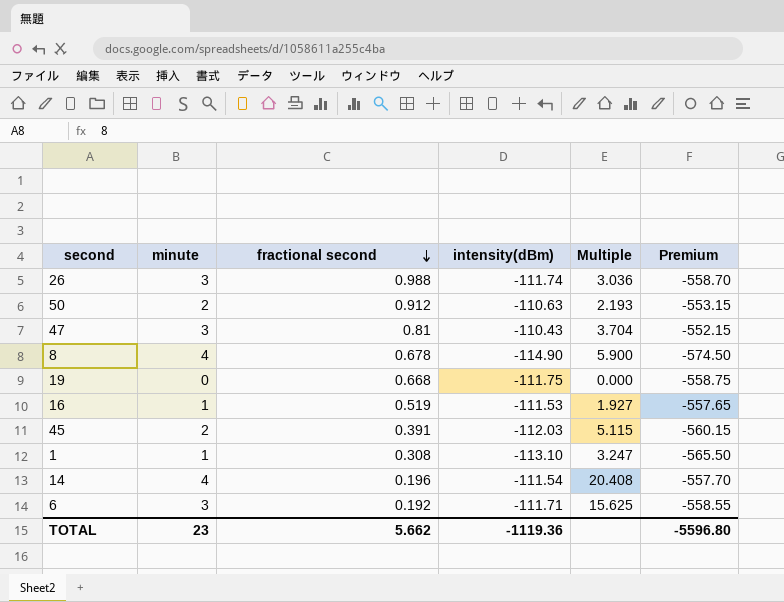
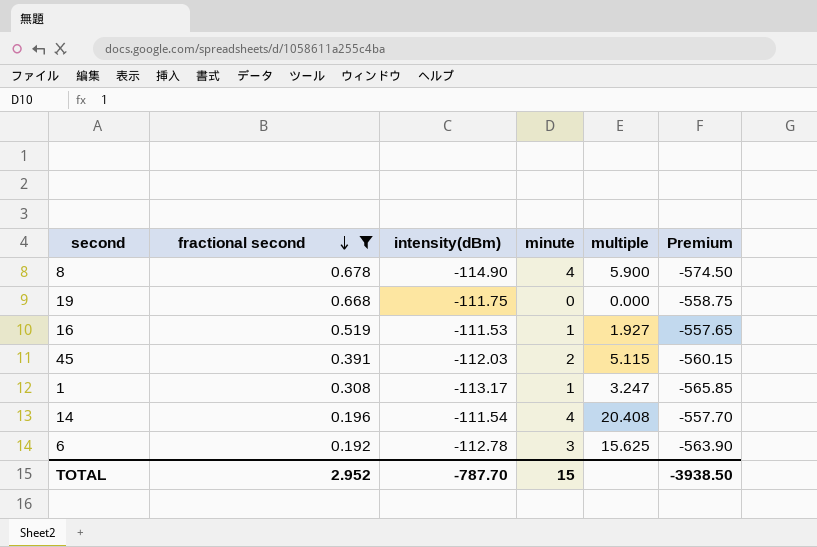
filter: none -> fractional second <= 0.678
column minute | position: 2 -> 4
column name: Multiple -> multiple
1 | intensity(dBm): -113.10 -> -113.17
1 | Premium: -565.50 -> -565.85
6 | intensity(dBm): -111.71 -> -112.78
6 | Premium: -558.55 -> -563.90
TOTAL | fractional second: 5.662 -> 2.952
TOTAL | intensity(dBm): -1119.36 -> -787.70
TOTAL | minute: 23 -> 15
TOTAL | Premium: -5596.80 -> -3938.50

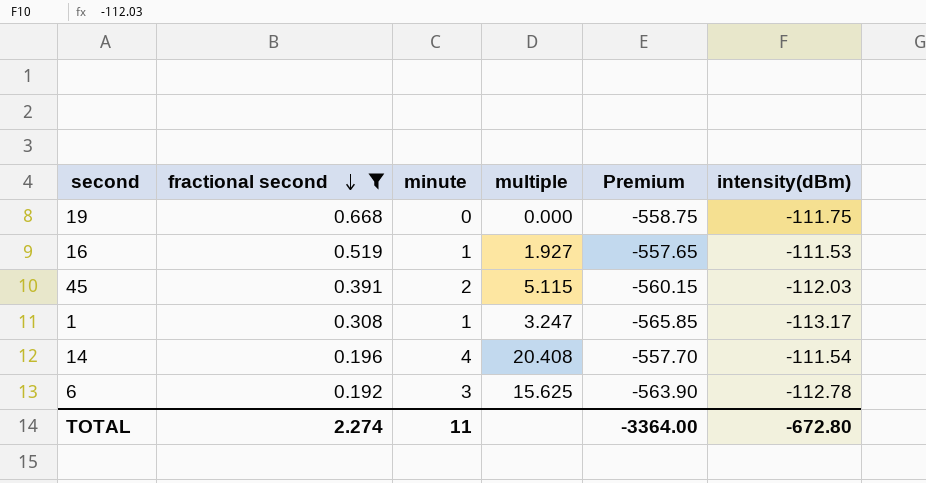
column intensity(dBm) | position: 3 -> 6
row 8: 0.678 | -114.90 | 4 | 5.900 | -574.50 -> none
TOTAL | fractional second: 2.952 -> 2.274
TOTAL | minute: 15 -> 11
TOTAL | Premium: -3938.50 -> -3364.00
TOTAL | intensity(dBm): -787.70 -> -672.80

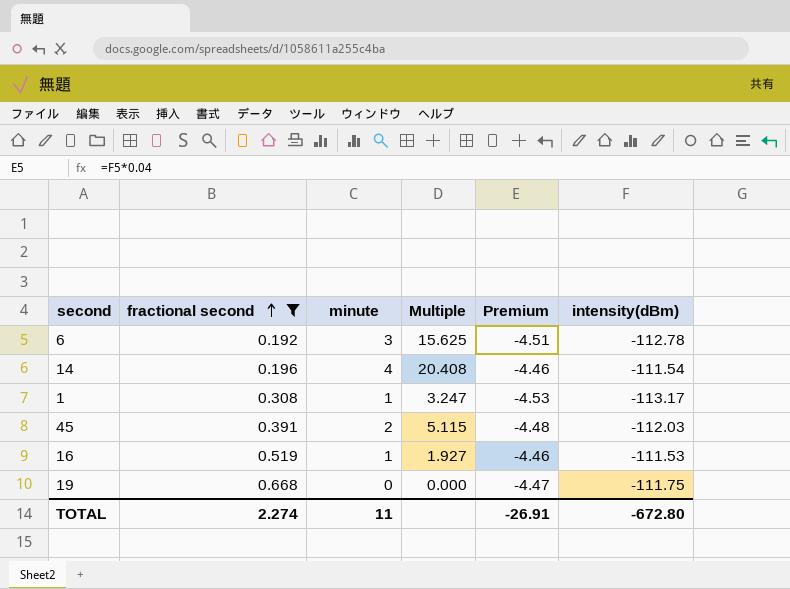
row order: fractional second descending -> fractional second ascending
column name: multiple -> Multiple
column Premium | formula: [intensity(dBm)] * 5 -> [intensity(dBm)] * 0.04
TOTAL | Premium: -3364.00 -> -26.91

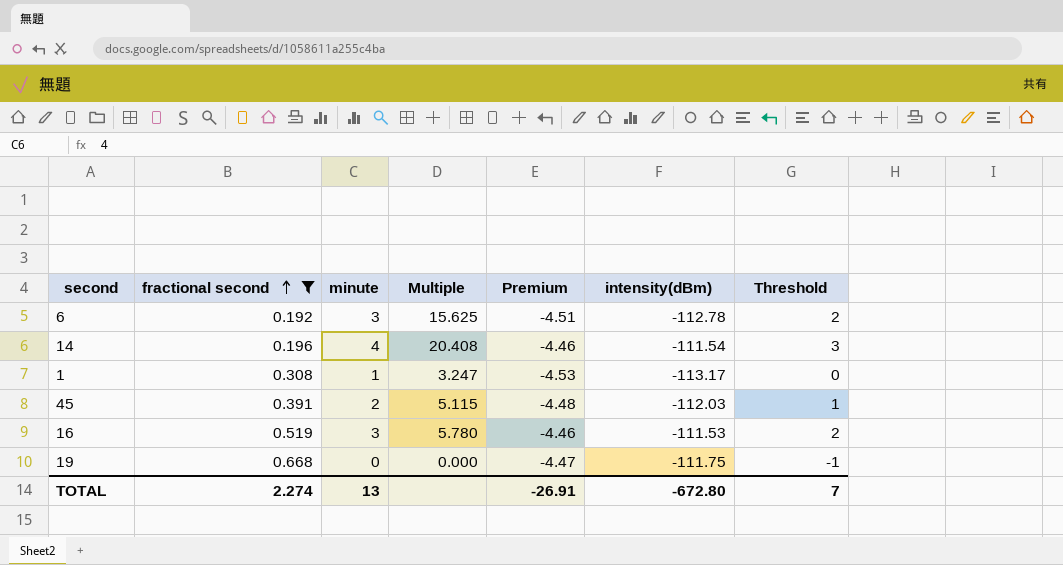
column Threshold | formula: none -> [minute] - 1
16 | minute: 1 -> 3
16 | Multiple: 1.927 -> 5.780
TOTAL | minute: 11 -> 13

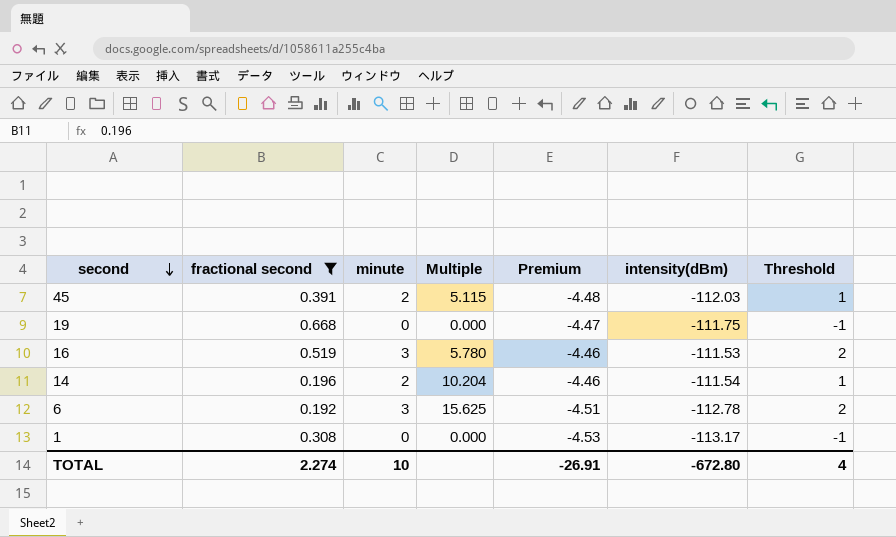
row order: fractional second ascending -> second descending
14 | minute: 4 -> 2
14 | Multiple: 20.408 -> 10.204
14 | Threshold: 3 -> 1
1 | minute: 1 -> 0
1 | Multiple: 3.247 -> 0.000
1 | Threshold: 0 -> -1
TOTAL | minute: 13 -> 10
TOTAL | Threshold: 7 -> 4

